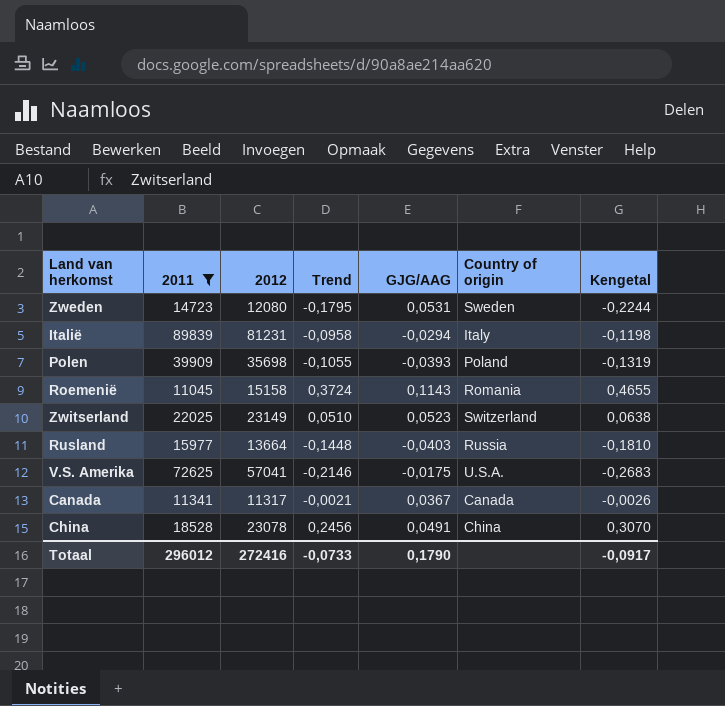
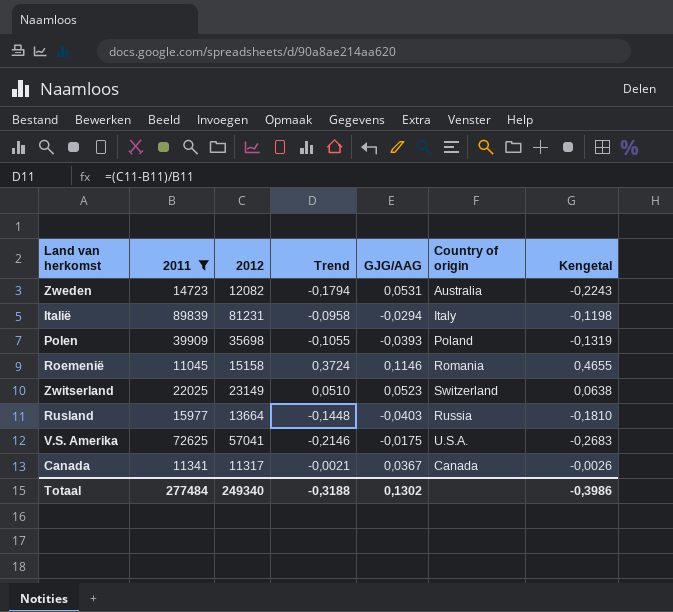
row China: 18528 | 23078 | 0,2456 | 0,0491 | China | 0,3070 -> none
Zweden | 2012: 12080 -> 12082
Zweden | Trend: -0,1795 -> -0,1794
Zweden | Country of origin: Sweden -> Australia
Zweden | Kengetal: -0,2244 -> -0,2243
Roemenië | GJG/AAG: 0,1143 -> 0,1146
Totaal | 2011: 296012 -> 277484
Totaal | 2012: 272416 -> 249340
Totaal | Trend: -0,0733 -> -0,3188
Totaal | GJG/AAG: 0,1790 -> 0,1302
Totaal | Kengetal: -0,0917 -> -0,3986

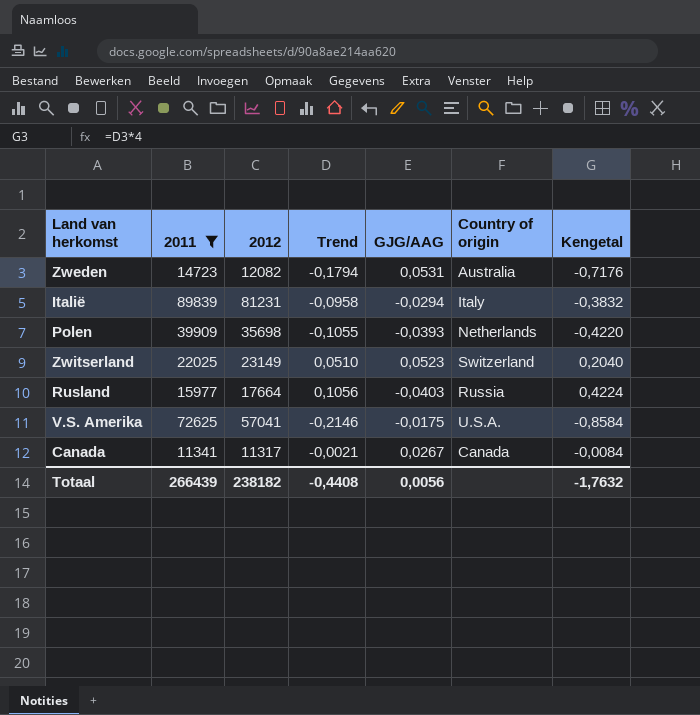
column Kengetal | formula: [Trend] * 1,25 -> [Trend] * 4
row Roemenië: 11045 | 15158 | 0,3724 | 0,1146 | Romania | 0,4655 -> none
Polen | Country of origin: Poland -> Netherlands
Rusland | 2012: 13664 -> 17664
Rusland | Trend: -0,1448 -> 0,1056
Canada | GJG/AAG: 0,0367 -> 0,0267
Totaal | 2011: 277484 -> 266439
Totaal | 2012: 249340 -> 238182
Totaal | Trend: -0,3188 -> -0,4408
Totaal | GJG/AAG: 0,1302 -> 0,0056
Totaal | Kengetal: -0,3986 -> -1,7632

